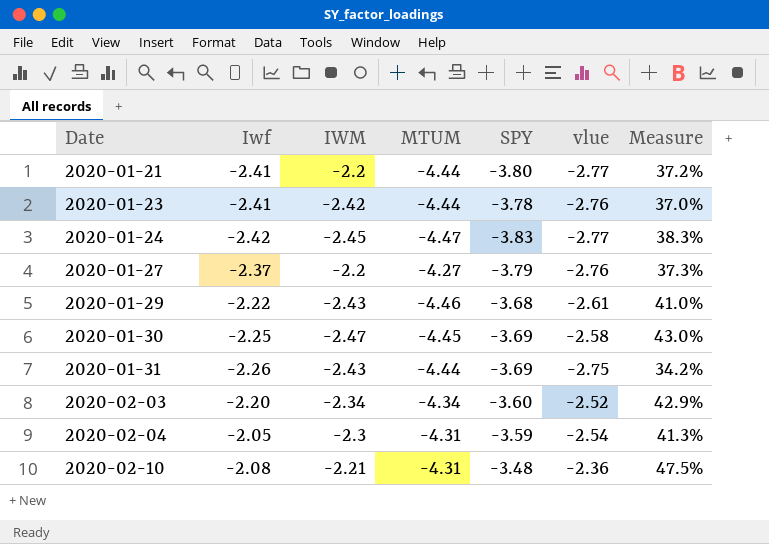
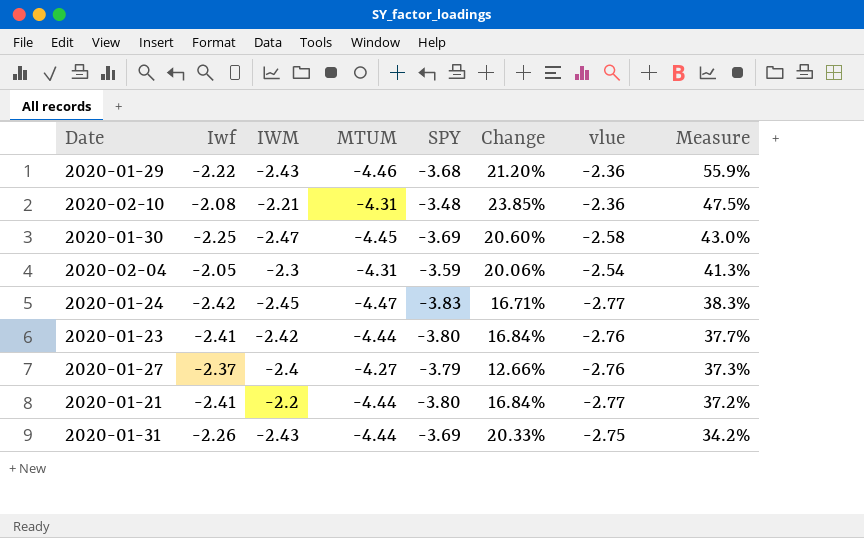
row order: Date ascending -> Measure descending
column Change | formula: none -> ([MTUM] - [SPY]) / [SPY]
row 2020-02-03: -2.20 | -2.34 | -4.34 | -3.60 | -2.52 | 42.9% -> none
2020-01-29 | vlue: -2.61 -> -2.36
2020-01-29 | Measure: 41.0% -> 55.9%
2020-01-23 | SPY: -3.78 -> -3.80
2020-01-23 | Measure: 37.0% -> 37.7%
2020-01-27 | IWM: -2.2 -> -2.4

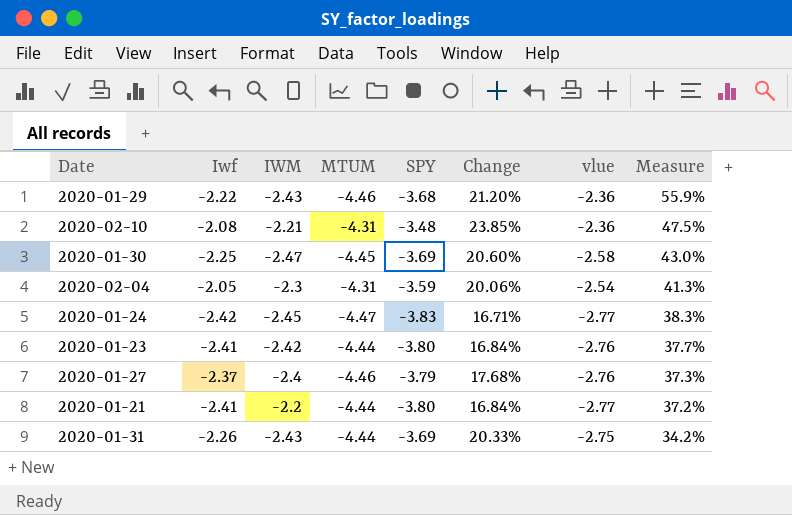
2020-01-27 | MTUM: -4.27 -> -4.46
2020-01-27 | Change: 12.66% -> 17.68%

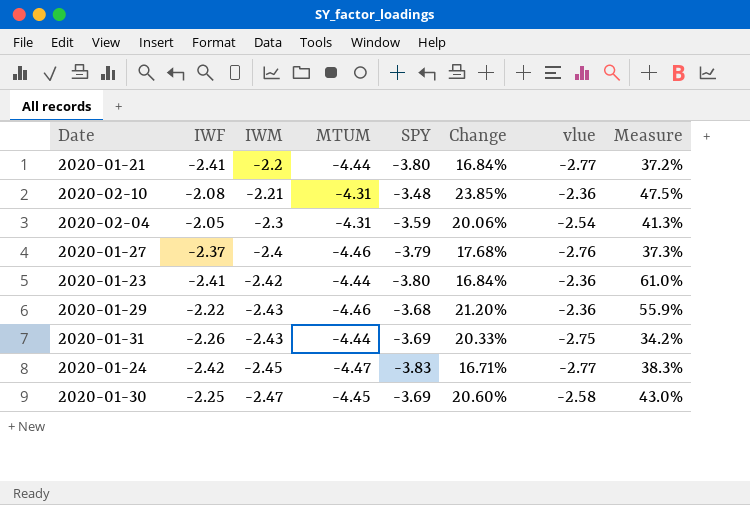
row order: Measure descending -> IWM descending
column name: Iwf -> IWF
2020-01-23 | vlue: -2.76 -> -2.36
2020-01-23 | Measure: 37.7% -> 61.0%

